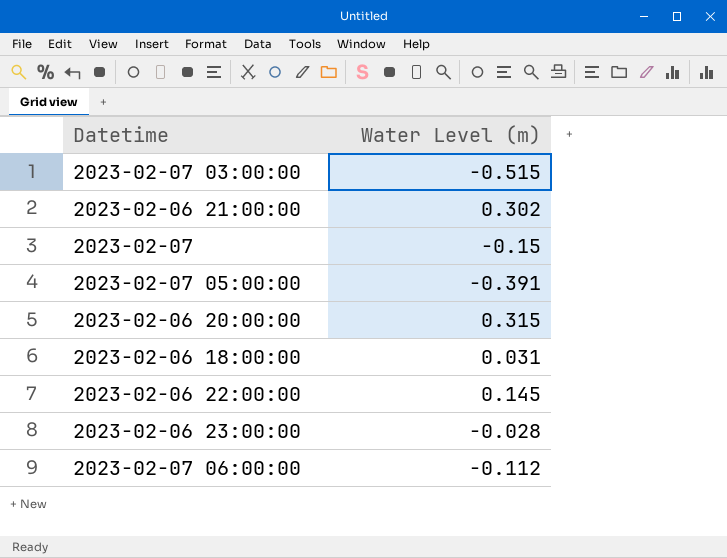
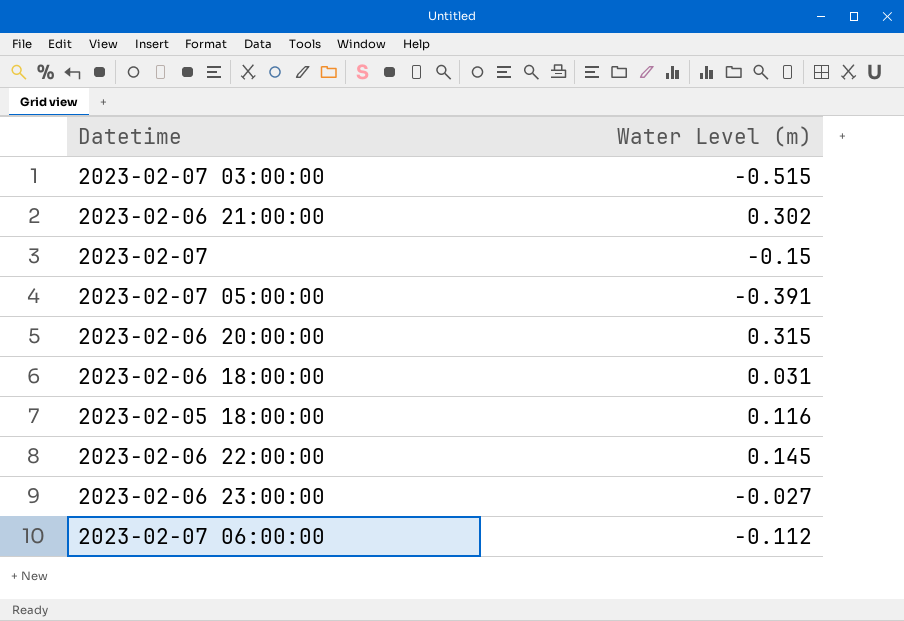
row 2023-02-05 18:00:00: none -> 0.116
2023-02-06 23:00:00 | Water Level (m): -0.028 -> -0.027

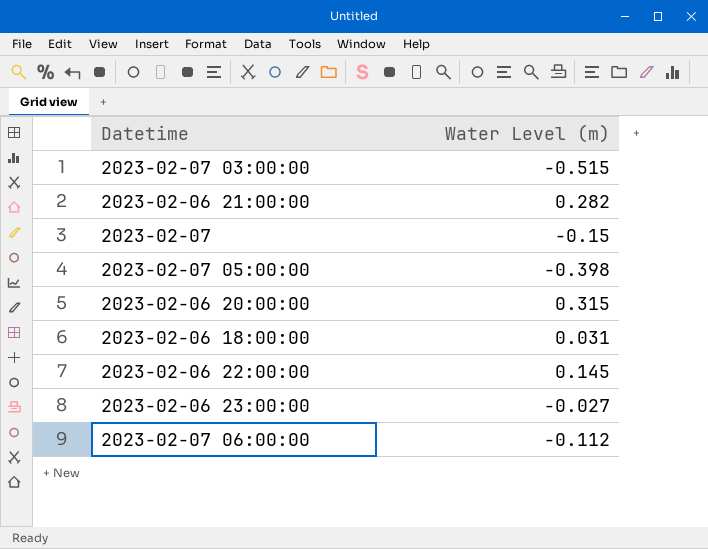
row 2023-02-05 18:00:00: 0.116 -> none
2023-02-06 21:00:00 | Water Level (m): 0.302 -> 0.282
2023-02-07 05:00:00 | Water Level (m): -0.391 -> -0.398

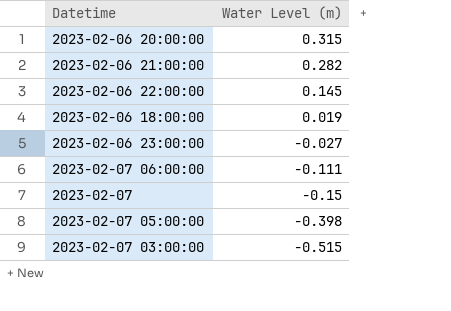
row order: none -> Water Level (m) descending
2023-02-06 18:00:00 | Water Level (m): 0.031 -> 0.019
2023-02-07 06:00:00 | Water Level (m): -0.112 -> -0.111

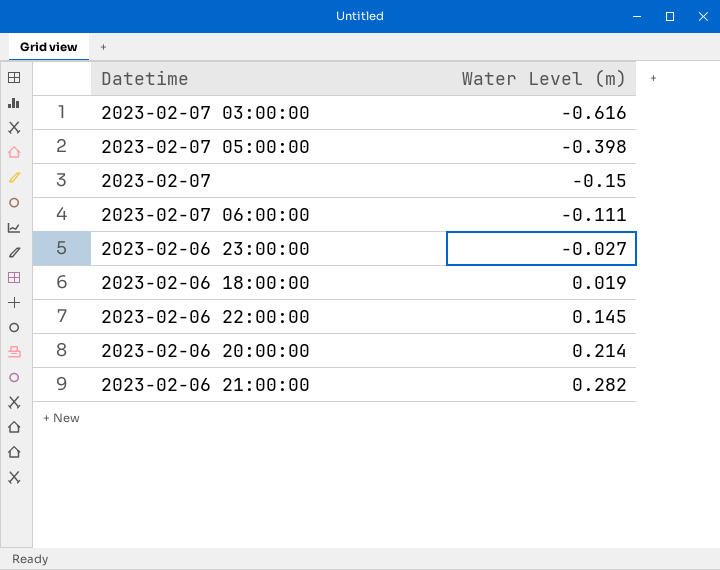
row order: Water Level (m) descending -> Water Level (m) ascending
2023-02-07 03:00:00 | Water Level (m): -0.515 -> -0.616
2023-02-06 20:00:00 | Water Level (m): 0.315 -> 0.214

